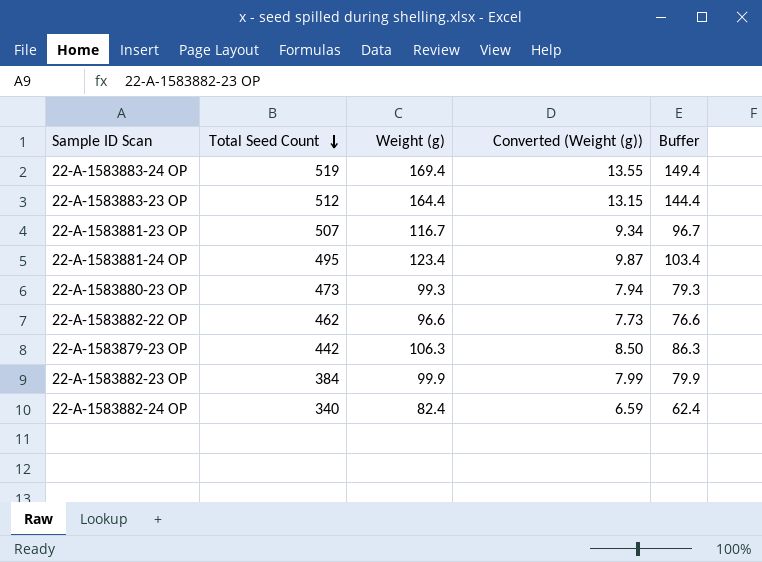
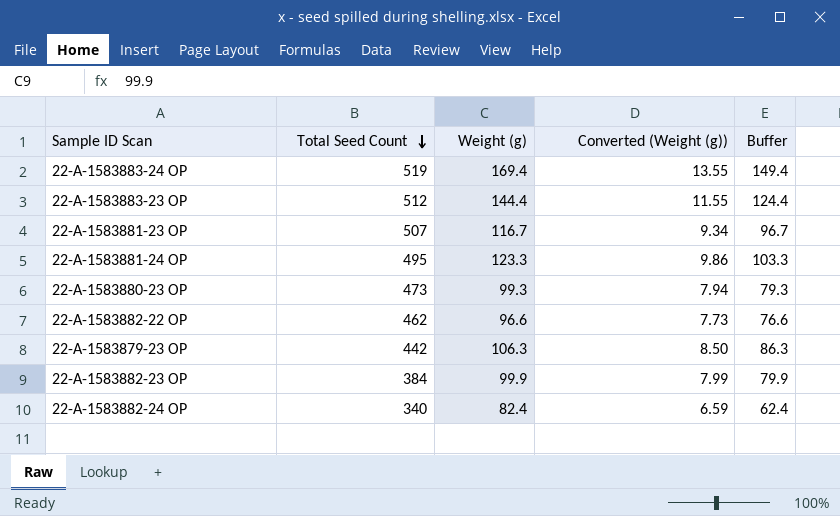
22-A-1583883-23 OP | Weight (g): 164.4 -> 144.4
22-A-1583883-23 OP | Converted (Weight (g)): 13.15 -> 11.55
22-A-1583883-23 OP | Buffer: 144.4 -> 124.4
22-A-1583881-24 OP | Weight (g): 123.4 -> 123.3
22-A-1583881-24 OP | Converted (Weight (g)): 9.87 -> 9.86
22-A-1583881-24 OP | Buffer: 103.4 -> 103.3

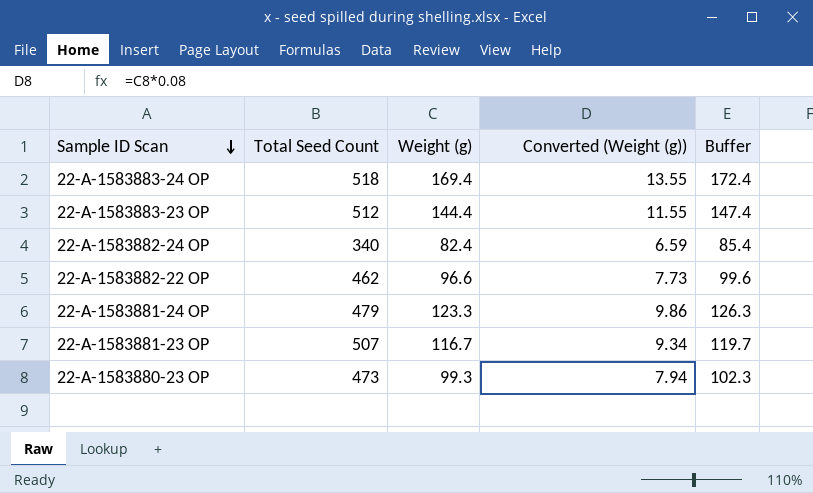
row order: Total Seed Count descending -> Sample ID Scan descending
column Buffer | formula: [Weight (g)] - 20 -> [Weight (g)] + 3
row 22-A-1583879-23 OP: 442 | 106.3 | 8.50 | 86.3 -> none
row 22-A-1583882-23 OP: 384 | 99.9 | 7.99 | 79.9 -> none
22-A-1583883-24 OP | Total Seed Count: 519 -> 518
22-A-1583881-24 OP | Total Seed Count: 495 -> 479

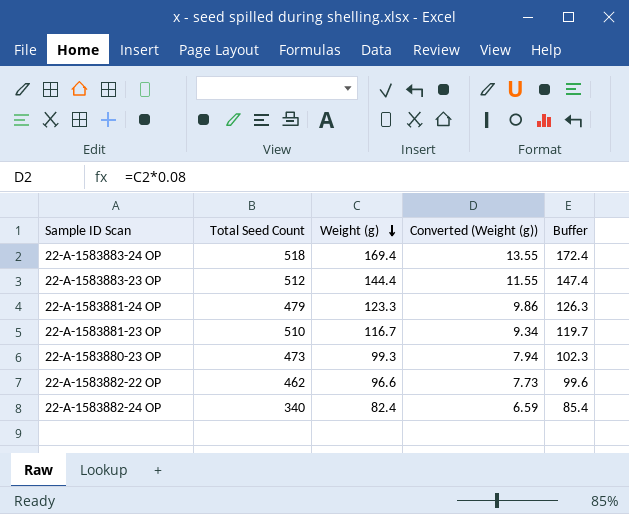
row order: Sample ID Scan descending -> Weight (g) descending
22-A-1583881-23 OP | Total Seed Count: 507 -> 510

